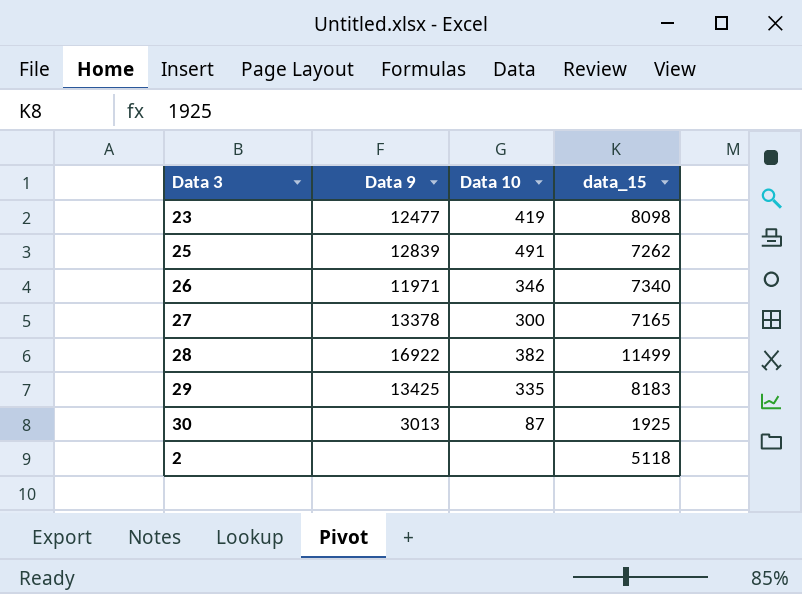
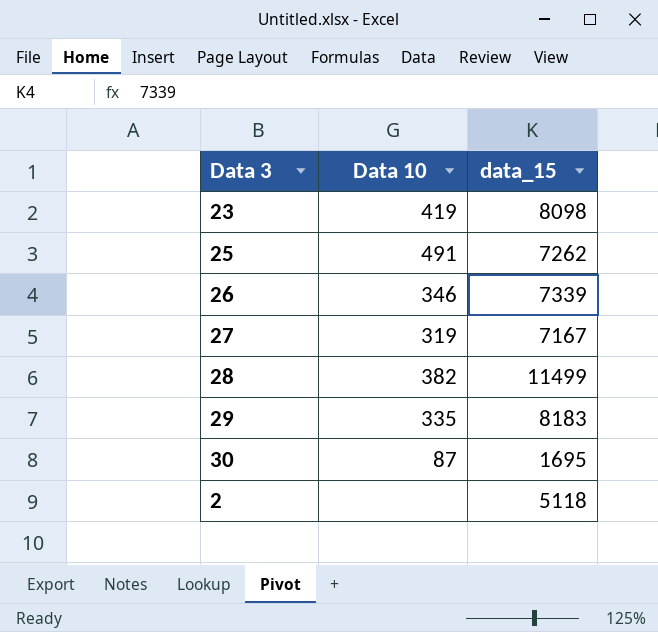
column Data 9 | position: 2 -> none
26 | data_15: 7340 -> 7339
27 | Data 10: 300 -> 319
27 | data_15: 7165 -> 7167
30 | data_15: 1925 -> 1695

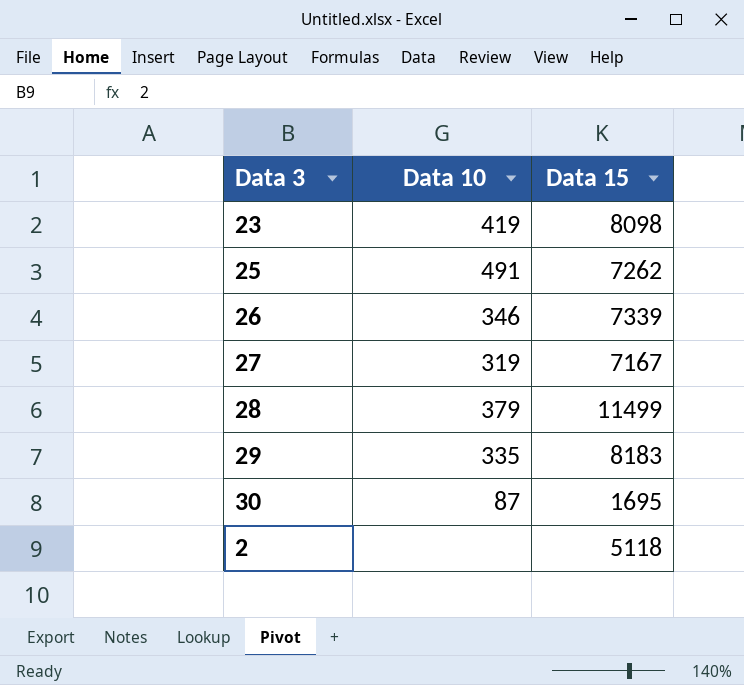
column name: data_15 -> Data 15
28 | Data 10: 382 -> 379

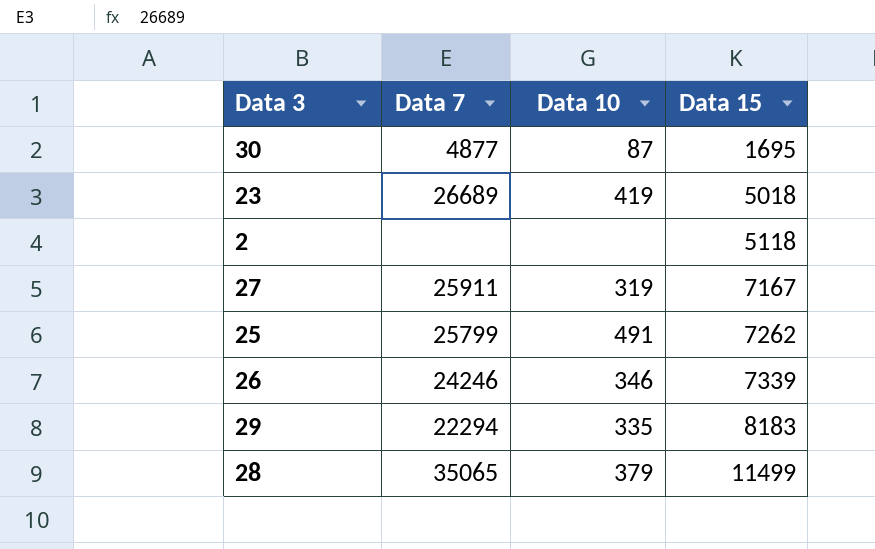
row order: none -> Data 15 ascending
column Data 7 | position: none -> 2
23 | Data 15: 8098 -> 5018

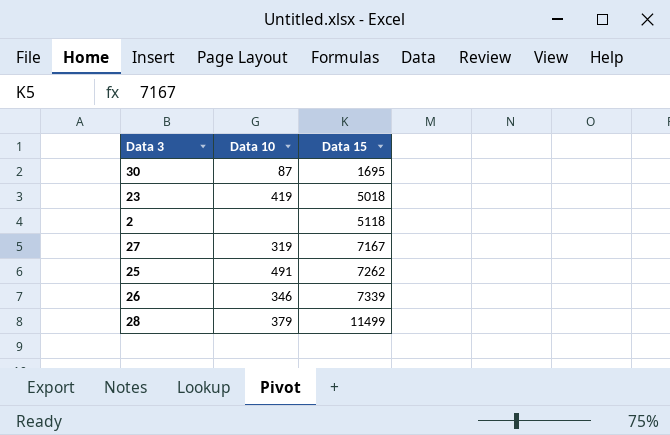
column Data 7 | position: 2 -> none
row 29: 22294 | 335 | 8183 -> none

